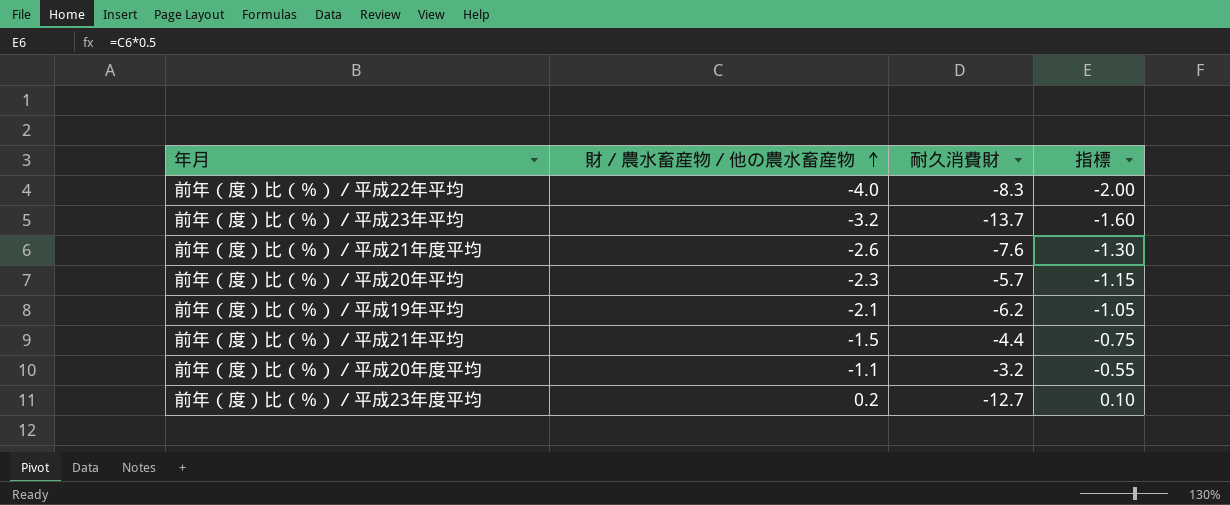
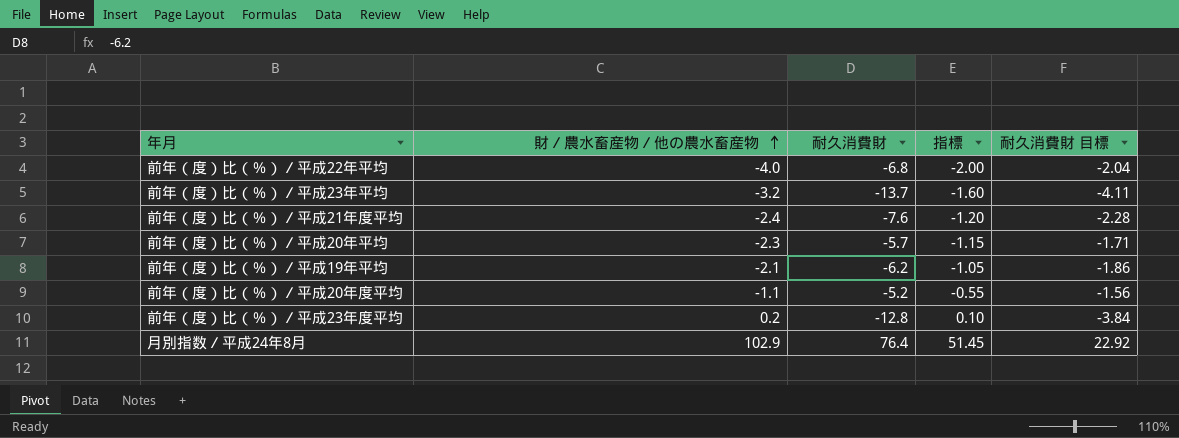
column 耐久消費財 目標 | formula: none -> [耐久消費財] * 0.3
row 前年（度）比（％）／平成21年平均: -1.5 | -4.4 | -0.75 -> none
前年（度）比（％）／平成22年平均 | 耐久消費財: -8.3 -> -6.8
前年（度）比（％）／平成21年度平均 | 財／農水畜産物／他の農水畜産物: -2.6 -> -2.4
前年（度）比（％）／平成21年度平均 | 指標: -1.30 -> -1.20
前年（度）比（％）／平成20年度平均 | 耐久消費財: -3.2 -> -5.2
前年（度）比（％）／平成23年度平均 | 耐久消費財: -12.7 -> -12.8
row 月別指数／平成24年8月: none -> 102.9 | 76.4 | 51.45 | 22.92

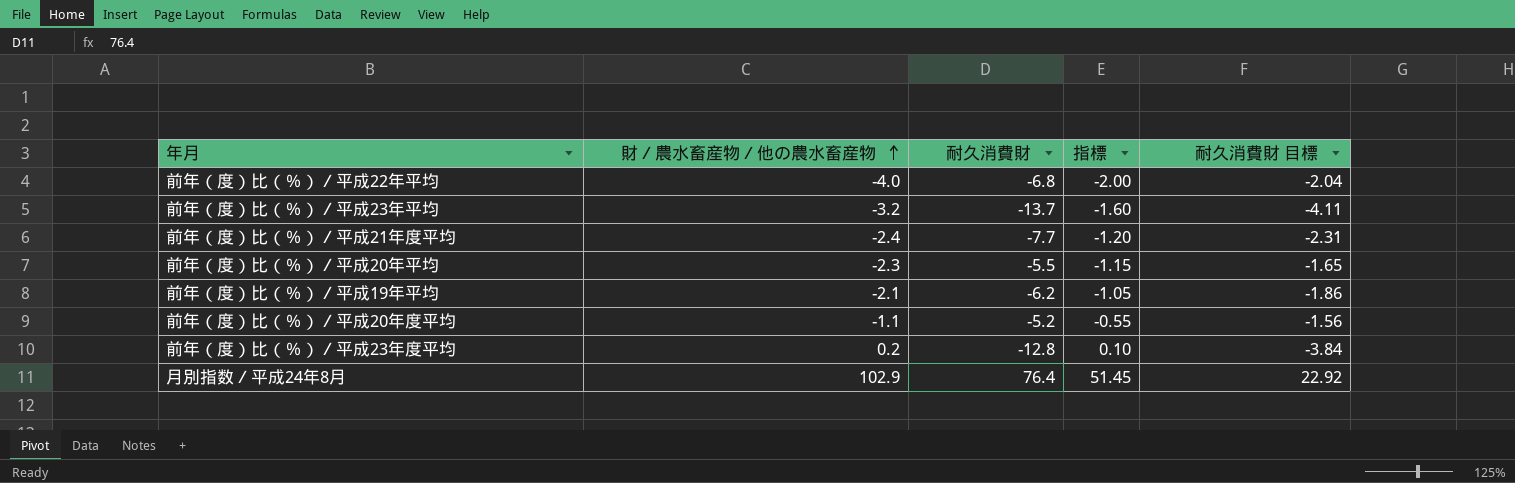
前年（度）比（％）／平成21年度平均 | 耐久消費財: -7.6 -> -7.7
前年（度）比（％）／平成21年度平均 | 耐久消費財 目標: -2.28 -> -2.31
前年（度）比（％）／平成20年平均 | 耐久消費財: -5.7 -> -5.5
前年（度）比（％）／平成20年平均 | 耐久消費財 目標: -1.71 -> -1.65

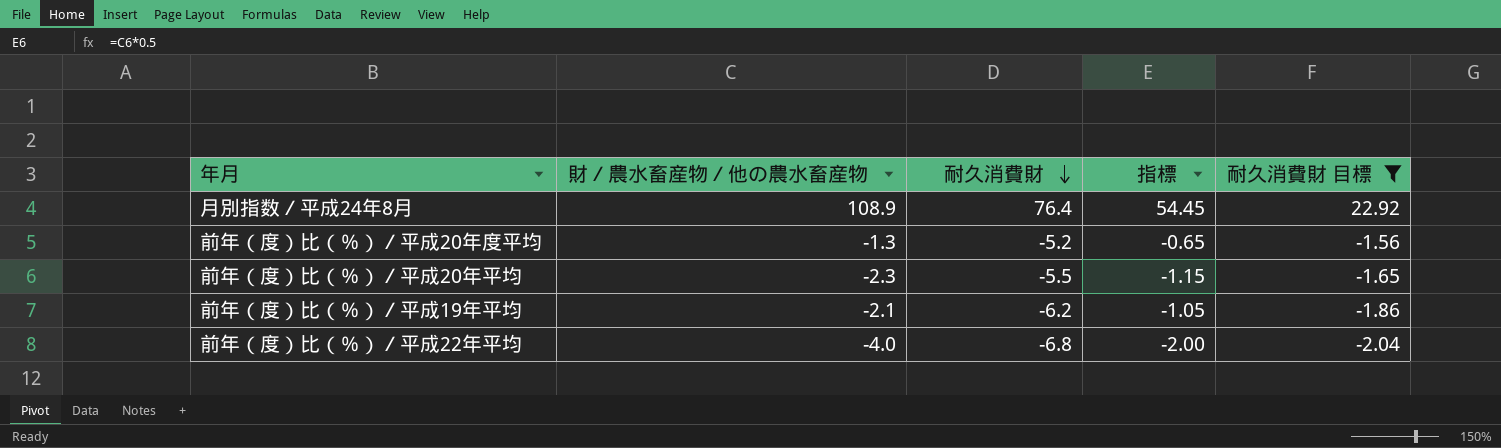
filter: none -> 耐久消費財 目標 >= -2.04
row order: 財／農水畜産物／他の農水畜産物 ascending -> 耐久消費財 descending
月別指数／平成24年8月 | 財／農水畜産物／他の農水畜産物: 102.9 -> 108.9
月別指数／平成24年8月 | 指標: 51.45 -> 54.45
前年（度）比（％）／平成20年度平均 | 財／農水畜産物／他の農水畜産物: -1.1 -> -1.3
前年（度）比（％）／平成20年度平均 | 指標: -0.55 -> -0.65

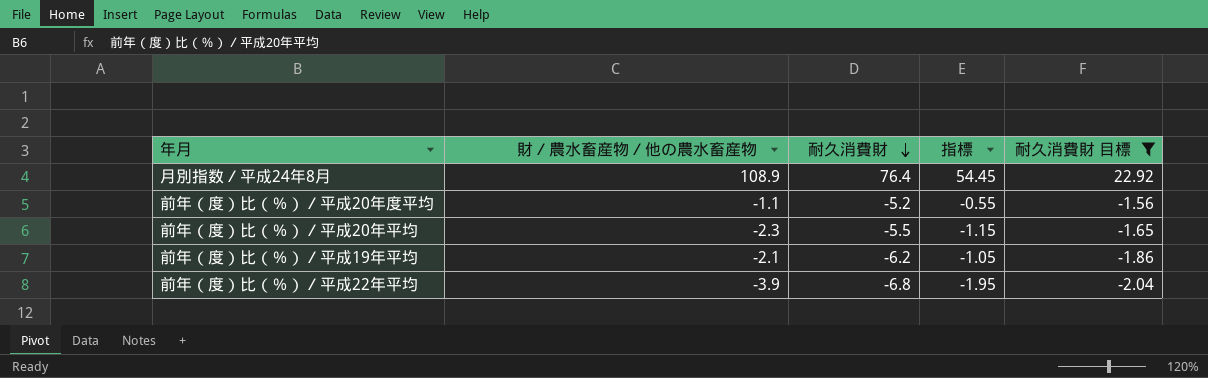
前年（度）比（％）／平成20年度平均 | 財／農水畜産物／他の農水畜産物: -1.3 -> -1.1
前年（度）比（％）／平成20年度平均 | 指標: -0.65 -> -0.55
前年（度）比（％）／平成22年平均 | 財／農水畜産物／他の農水畜産物: -4.0 -> -3.9
前年（度）比（％）／平成22年平均 | 指標: -2.00 -> -1.95

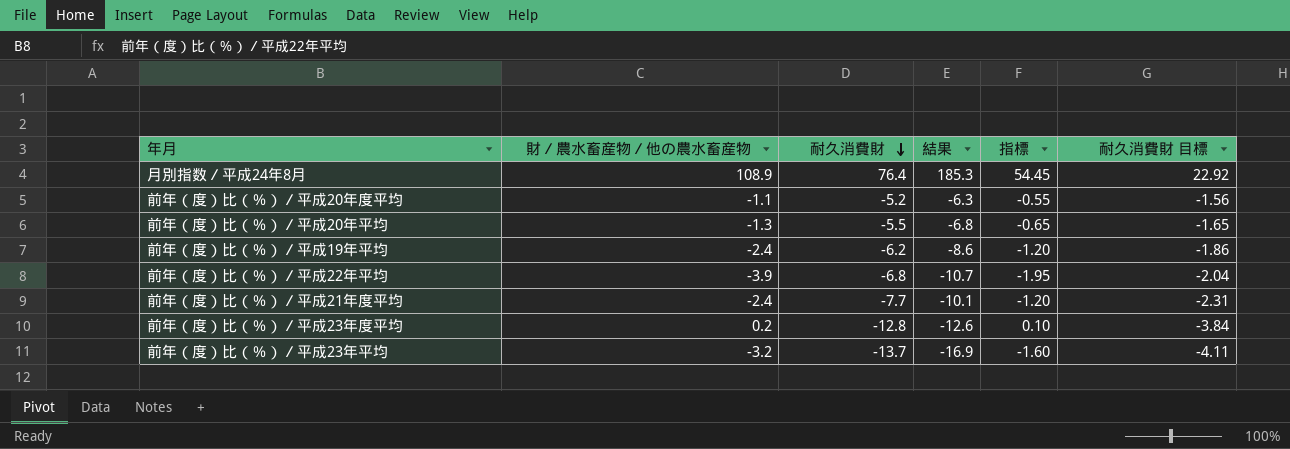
filter: 耐久消費財 目標 >= -2.04 -> none
column 結果 | formula: none -> [財／農水畜産物／他の農水畜産物] + [耐久消費財]
前年（度）比（％）／平成20年平均 | 財／農水畜産物／他の農水畜産物: -2.3 -> -1.3
前年（度）比（％）／平成20年平均 | 指標: -1.15 -> -0.65
前年（度）比（％）／平成19年平均 | 財／農水畜産物／他の農水畜産物: -2.1 -> -2.4
前年（度）比（％）／平成19年平均 | 指標: -1.05 -> -1.20

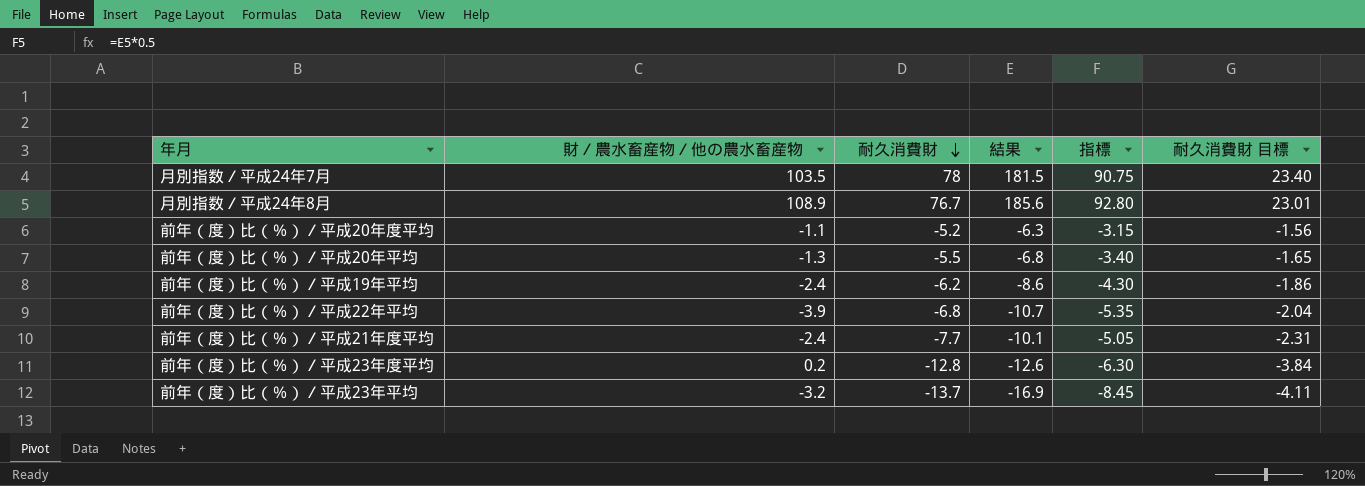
column 指標 | formula: [財／農水畜産物／他の農水畜産物] * 0.5 -> [結果] * 0.5
row 月別指数／平成24年7月: none -> 103.5 | 78 | 181.5 | 90.75 | 23.40
月別指数／平成24年8月 | 耐久消費財: 76.4 -> 76.7
月別指数／平成24年8月 | 結果: 185.3 -> 185.6
月別指数／平成24年8月 | 耐久消費財 目標: 22.92 -> 23.01

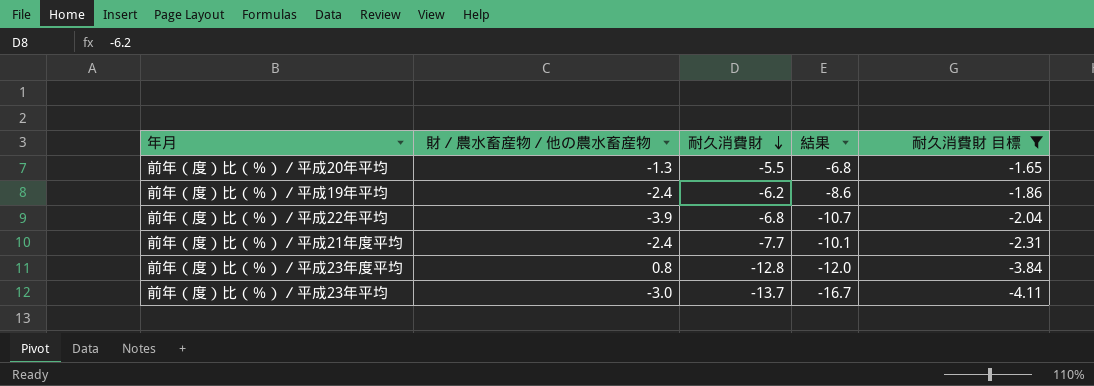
filter: none -> 耐久消費財 目標 <= -1.65
column 指標 | formula: [結果] * 0.5 -> none
前年（度）比（％）／平成23年度平均 | 財／農水畜産物／他の農水畜産物: 0.2 -> 0.8
前年（度）比（％）／平成23年度平均 | 結果: -12.6 -> -12.0
前年（度）比（％）／平成23年平均 | 財／農水畜産物／他の農水畜産物: -3.2 -> -3.0
前年（度）比（％）／平成23年平均 | 結果: -16.9 -> -16.7

